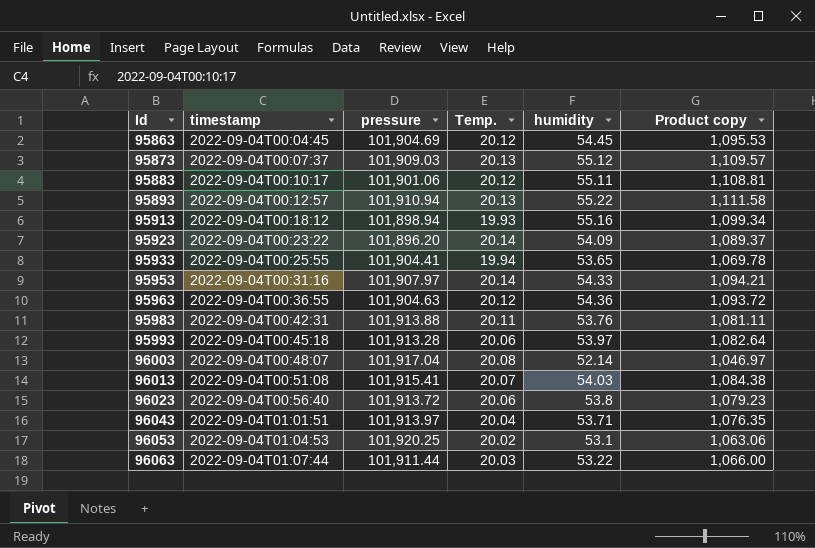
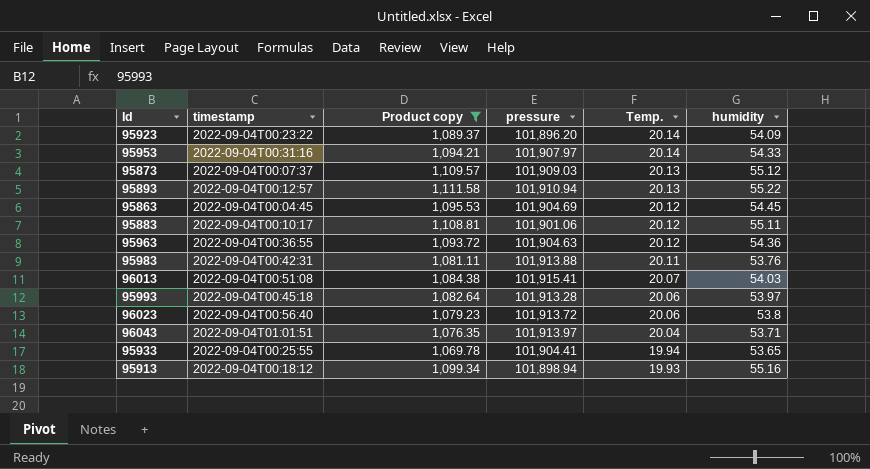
filter: none -> Product copy >= 1,069.78
row order: Id ascending -> Temp. descending
column Product copy | position: 6 -> 3

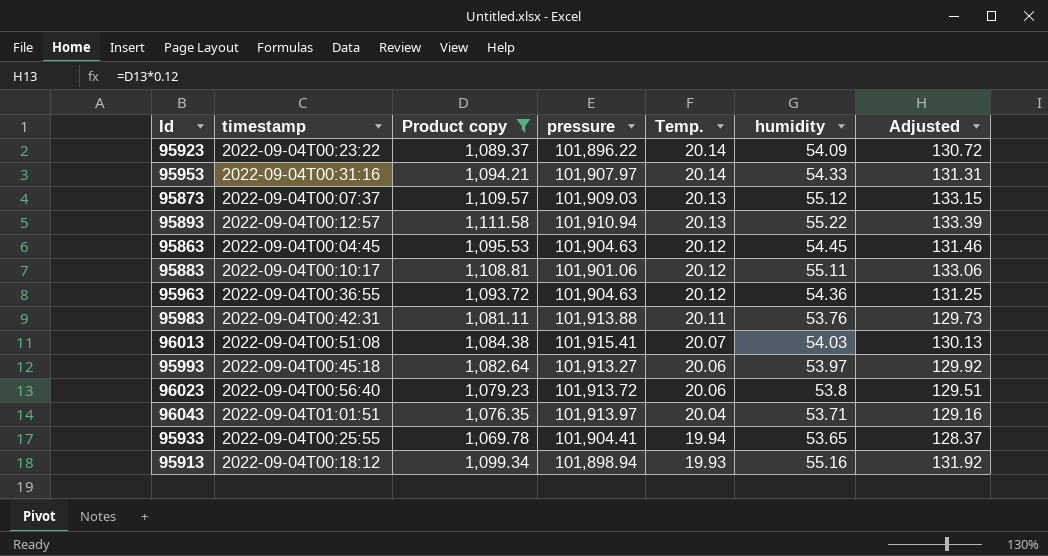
column Adjusted | formula: none -> [Product copy] * 0.12
95923 | pressure: 101,896.20 -> 101,896.22
95863 | pressure: 101,904.69 -> 101,904.63
95993 | pressure: 101,913.28 -> 101,913.27

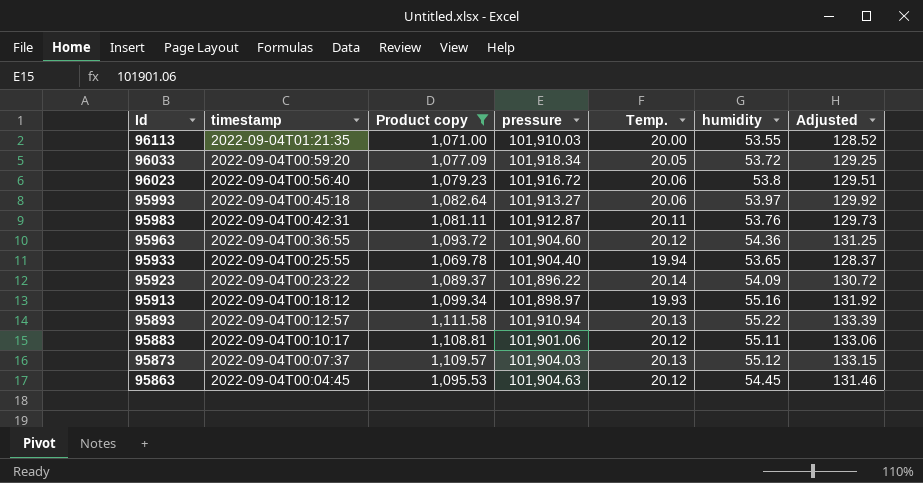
row order: Temp. descending -> Id descending
row 95953: 2022-09-04T00:31:16 | 1,094.21 | 101,907.97 | 20.14 | 54.33 | 131.31 -> none
row 96013: 2022-09-04T00:51:08 | 1,084.38 | 101,915.41 | 20.07 | 54.03 | 130.13 -> none
row 96043: 2022-09-04T01:01:51 | 1,076.35 | 101,913.97 | 20.04 | 53.71 | 129.16 -> none
row 96113: none -> 2022-09-04T01:21:35 | 1,071.00 | 101,910.03 | 20.00 | 53.55 | 128.52
row 96033: none -> 2022-09-04T00:59:20 | 1,077.09 | 101,918.34 | 20.05 | 53.72 | 129.25
96023 | pressure: 101,913.72 -> 101,916.72
95983 | pressure: 101,913.88 -> 101,912.87
95963 | pressure: 101,904.63 -> 101,904.60
95933 | pressure: 101,904.41 -> 101,904.40
95913 | pressure: 101,898.94 -> 101,898.97
95873 | pressure: 101,909.03 -> 101,904.03

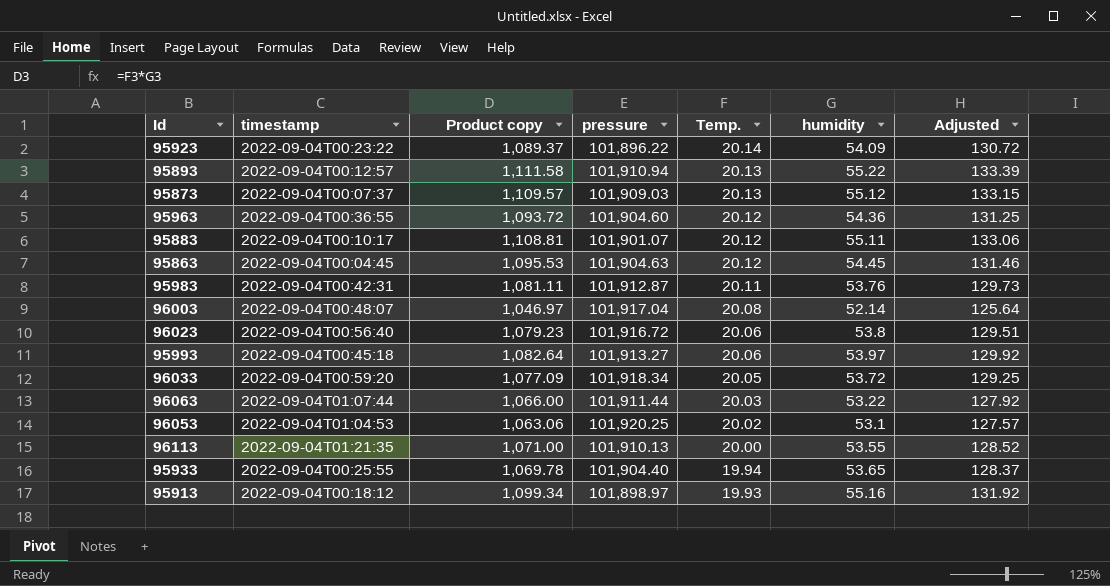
filter: Product copy >= 1,069.78 -> none
row order: Id descending -> Temp. descending
95873 | pressure: 101,904.03 -> 101,909.03
95883 | pressure: 101,901.06 -> 101,901.07
96113 | pressure: 101,910.03 -> 101,910.13

